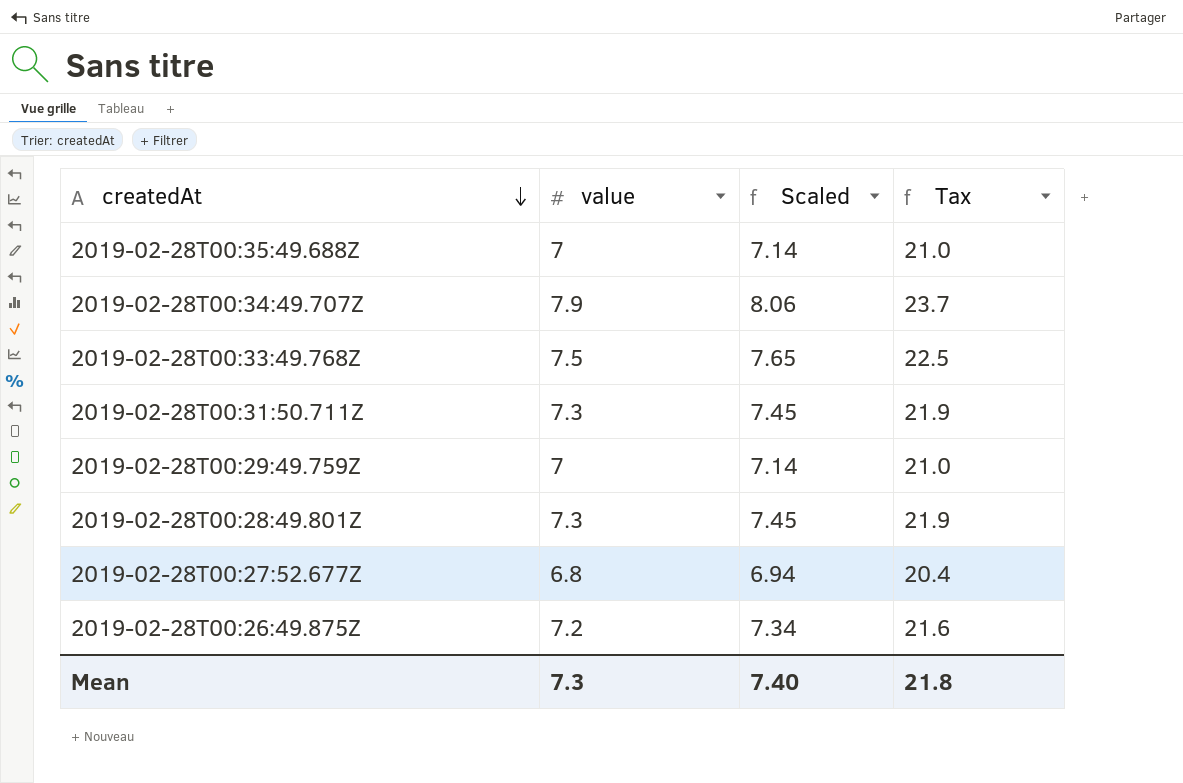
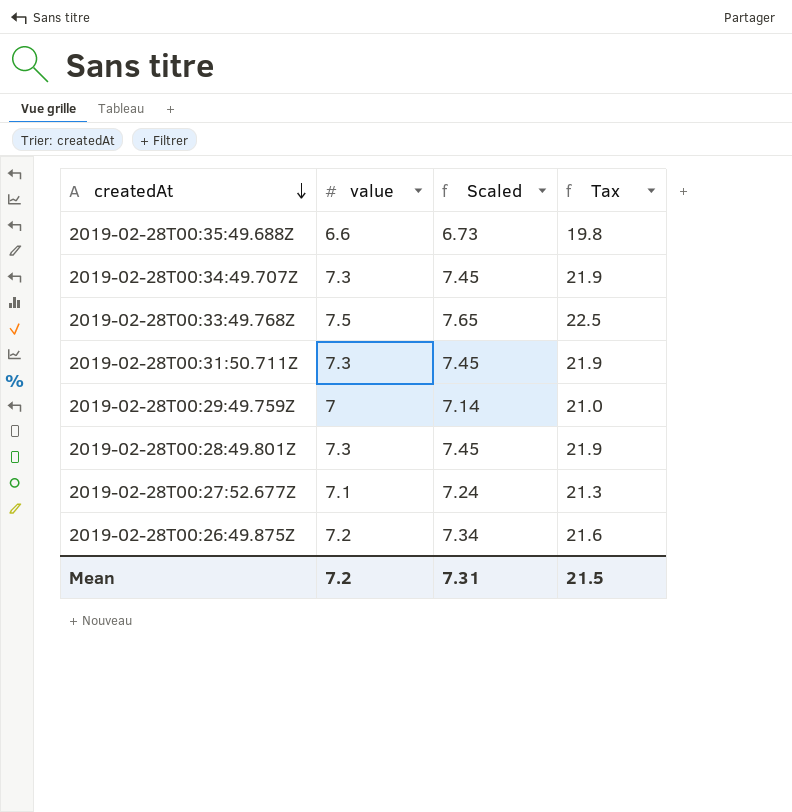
2019-02-28T00:35:49.688Z | value: 7 -> 6.6
2019-02-28T00:35:49.688Z | Scaled: 7.14 -> 6.73
2019-02-28T00:35:49.688Z | Tax: 21.0 -> 19.8
2019-02-28T00:34:49.707Z | value: 7.9 -> 7.3
2019-02-28T00:34:49.707Z | Scaled: 8.06 -> 7.45
2019-02-28T00:34:49.707Z | Tax: 23.7 -> 21.9
2019-02-28T00:27:52.677Z | value: 6.8 -> 7.1
2019-02-28T00:27:52.677Z | Scaled: 6.94 -> 7.24
2019-02-28T00:27:52.677Z | Tax: 20.4 -> 21.3
Mean | value: 7.3 -> 7.2
Mean | Scaled: 7.40 -> 7.31
Mean | Tax: 21.8 -> 21.5

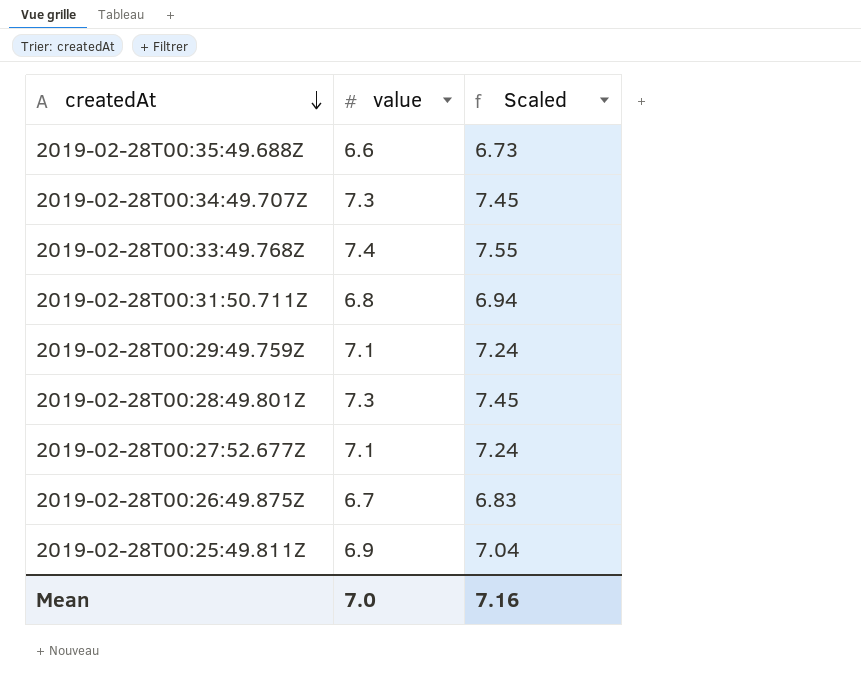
column Tax | formula: [value] * 3 -> none
2019-02-28T00:33:49.768Z | value: 7.5 -> 7.4
2019-02-28T00:33:49.768Z | Scaled: 7.65 -> 7.55
2019-02-28T00:31:50.711Z | value: 7.3 -> 6.8
2019-02-28T00:31:50.711Z | Scaled: 7.45 -> 6.94
2019-02-28T00:29:49.759Z | value: 7 -> 7.1
2019-02-28T00:29:49.759Z | Scaled: 7.14 -> 7.24
2019-02-28T00:26:49.875Z | value: 7.2 -> 6.7
2019-02-28T00:26:49.875Z | Scaled: 7.34 -> 6.83
row 2019-02-28T00:25:49.811Z: none -> 6.9 | 7.04
Mean | value: 7.2 -> 7.0
Mean | Scaled: 7.31 -> 7.16

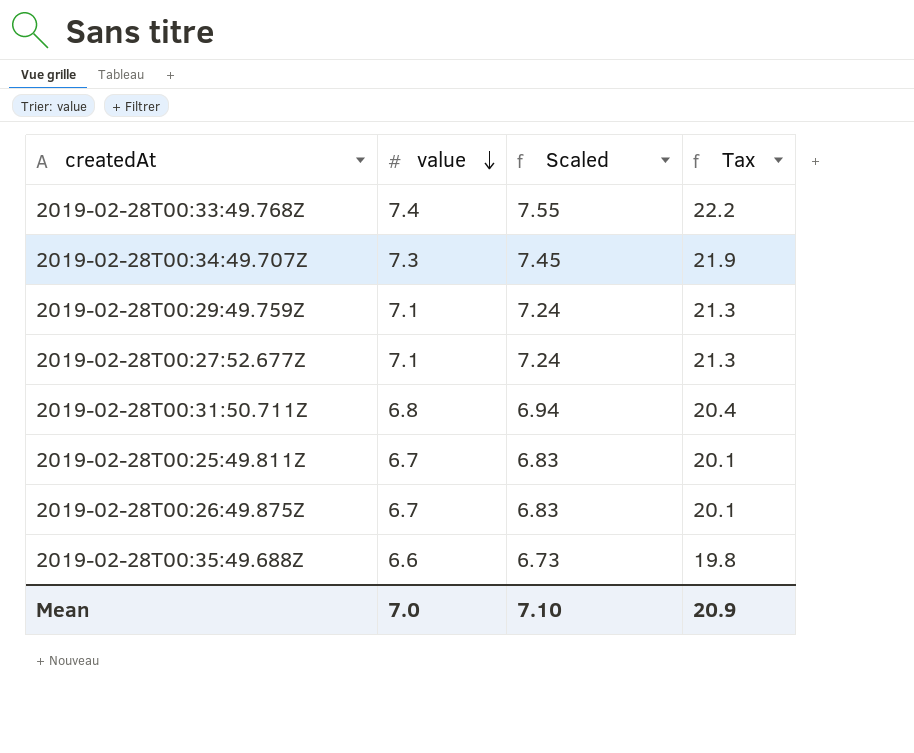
row order: createdAt descending -> value descending
column Tax | formula: none -> [value] * 3
row 2019-02-28T00:28:49.801Z: 7.3 | 7.45 -> none
2019-02-28T00:25:49.811Z | value: 6.9 -> 6.7
2019-02-28T00:25:49.811Z | Scaled: 7.04 -> 6.83
Mean | Scaled: 7.16 -> 7.10

